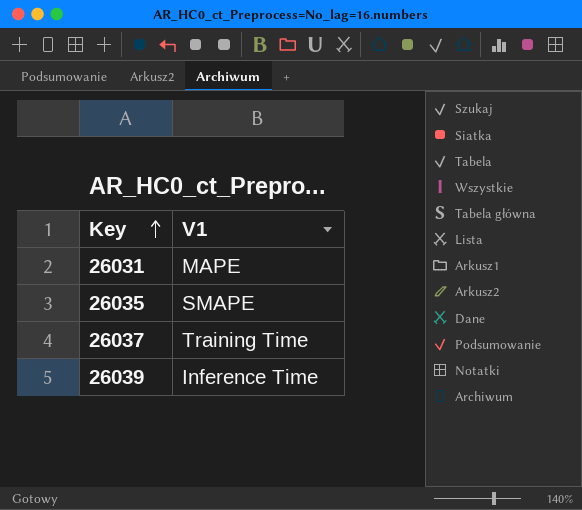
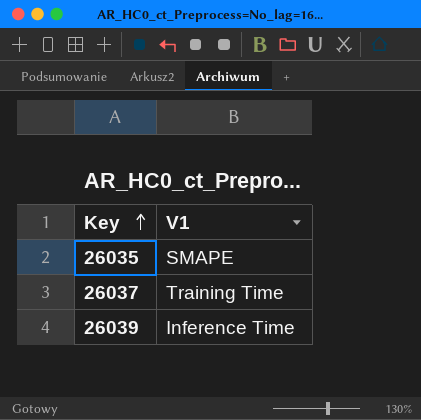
row 26031: MAPE -> none

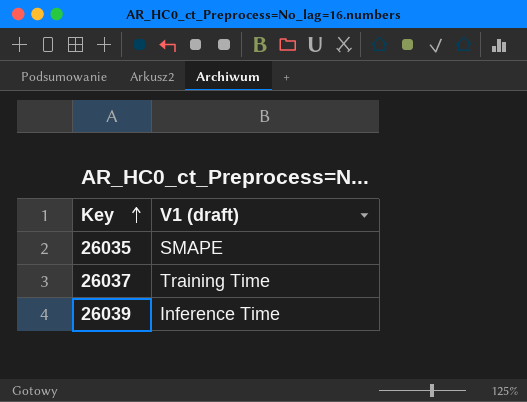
column name: V1 -> V1 (draft)

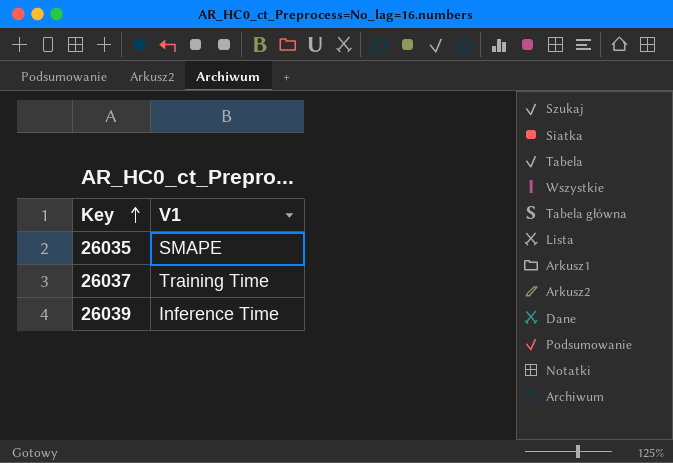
column name: V1 (draft) -> V1

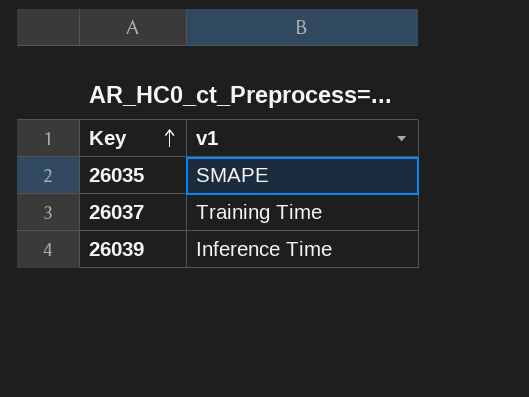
column name: V1 -> v1

